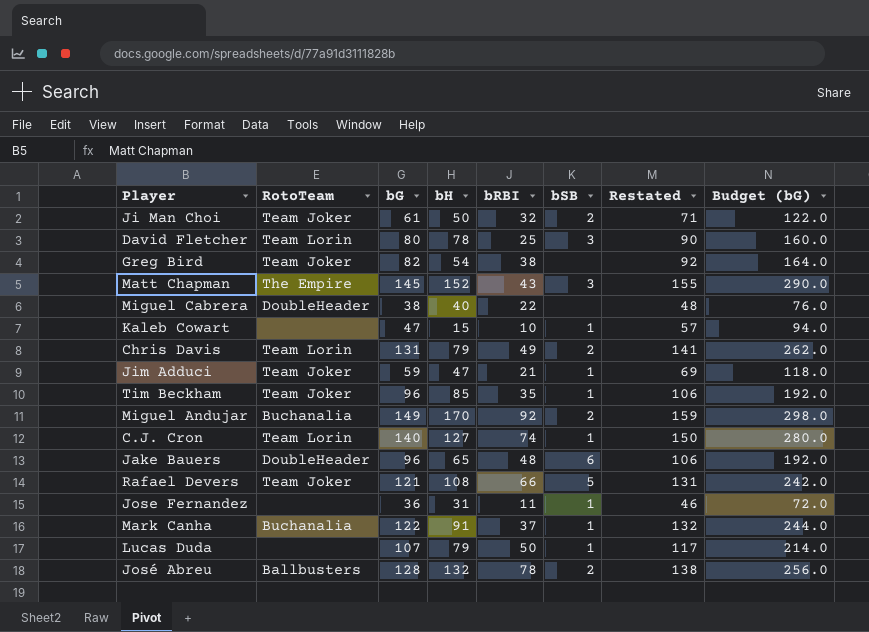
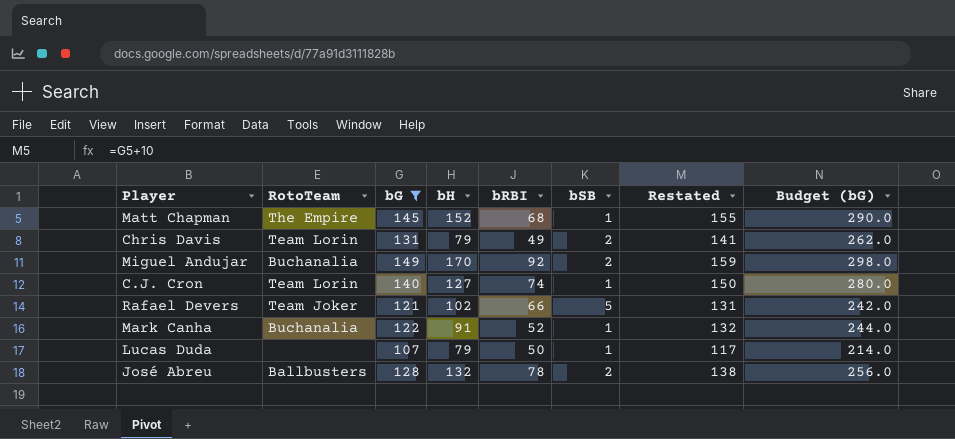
filter: none -> bG >= 107
Matt Chapman | bRBI: 43 -> 68
Matt Chapman | bSB: 3 -> 1
Rafael Devers | bH: 108 -> 102
Mark Canha | bRBI: 37 -> 52

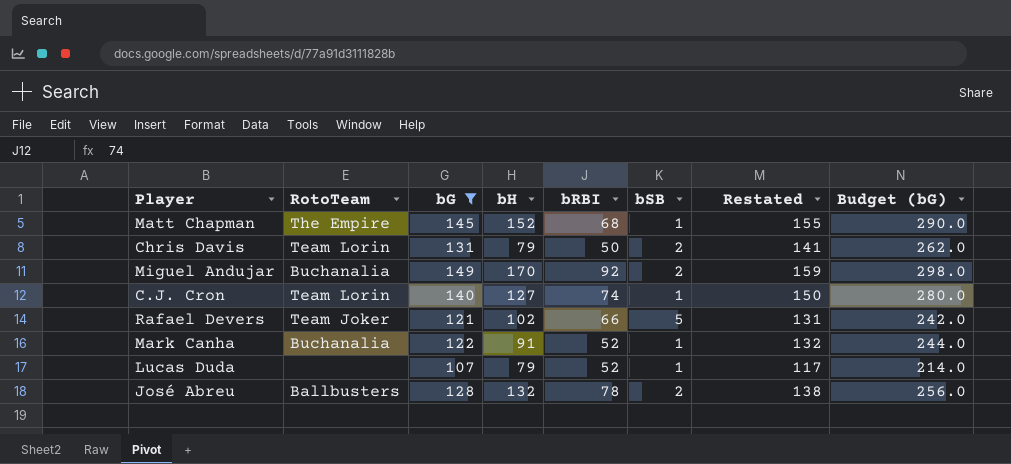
Chris Davis | bRBI: 49 -> 50
Lucas Duda | bRBI: 50 -> 52

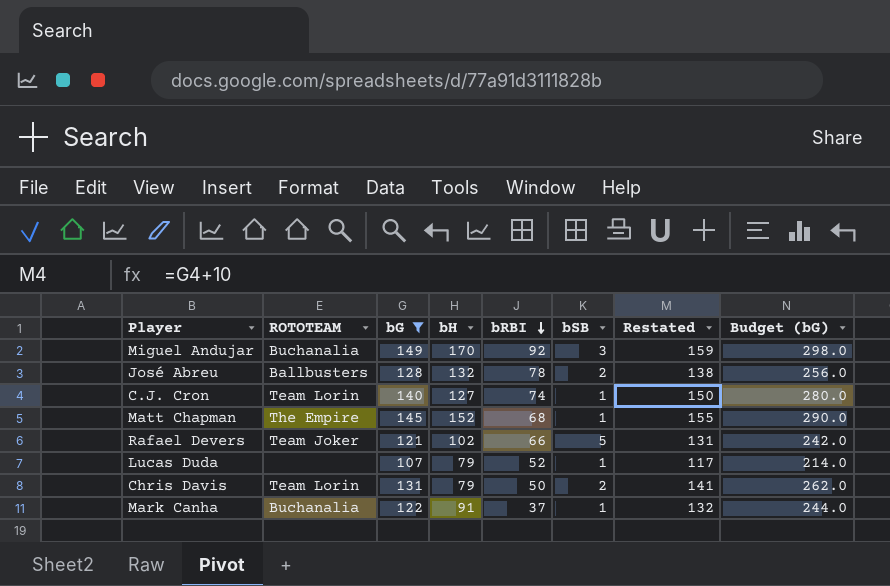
row order: none -> bRBI descending
column name: RotoTeam -> ROTOTEAM
Miguel Andujar | bSB: 2 -> 3
Mark Canha | bRBI: 52 -> 37

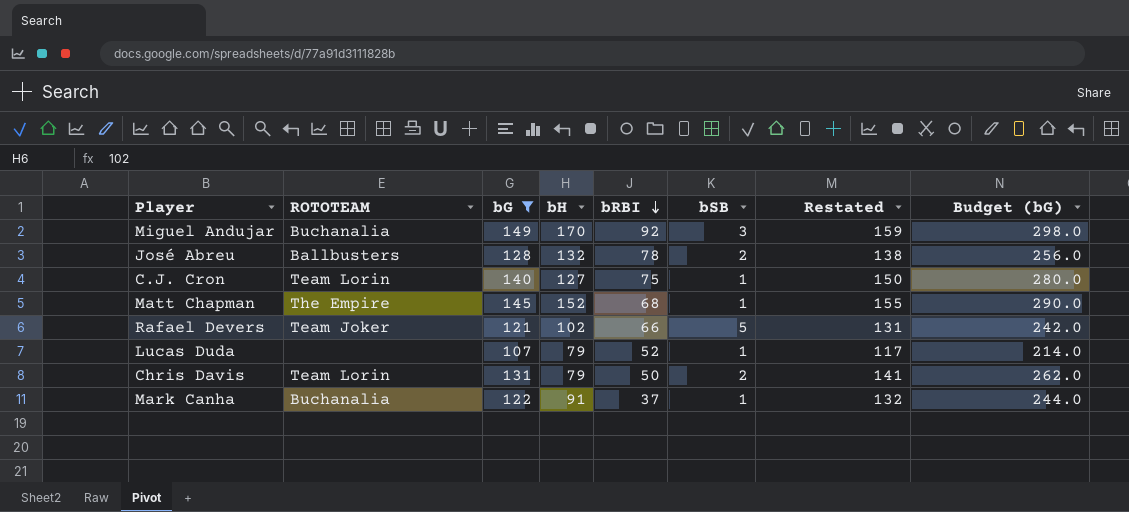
C.J. Cron | bRBI: 74 -> 75

